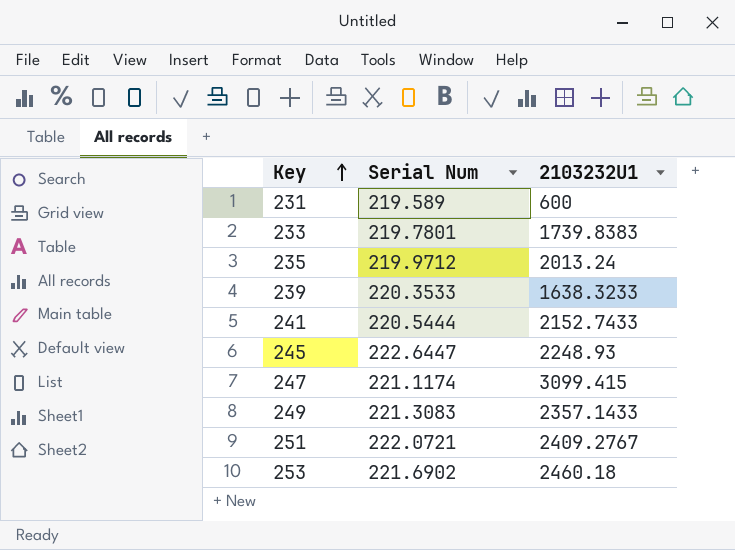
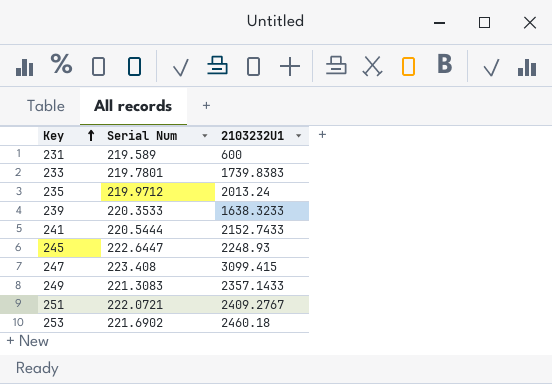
247 | Serial Num: 221.1174 -> 223.408

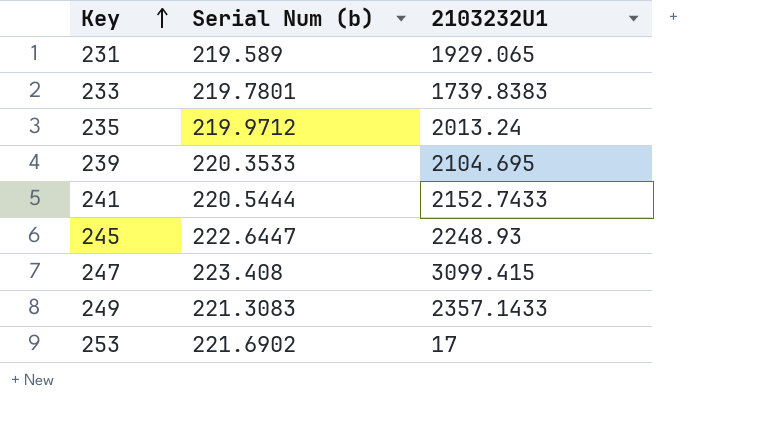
column name: Serial Num -> Serial Num (b)
row 251: 222.0721 | 2409.2767 -> none
231 | 2103232U1: 600 -> 1929.065
239 | 2103232U1: 1638.3233 -> 2104.695
253 | 2103232U1: 2460.18 -> 17

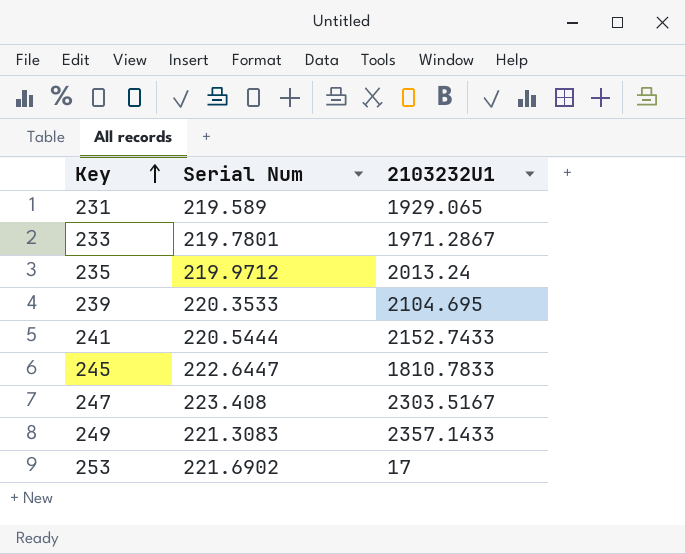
column name: Serial Num (b) -> Serial Num
233 | 2103232U1: 1739.8383 -> 1971.2867
245 | 2103232U1: 2248.93 -> 1810.7833
247 | 2103232U1: 3099.415 -> 2303.5167

